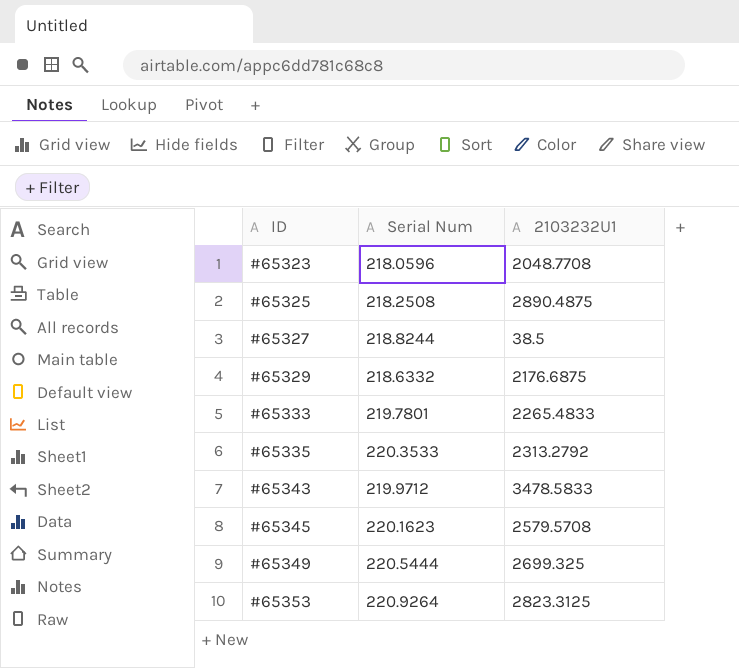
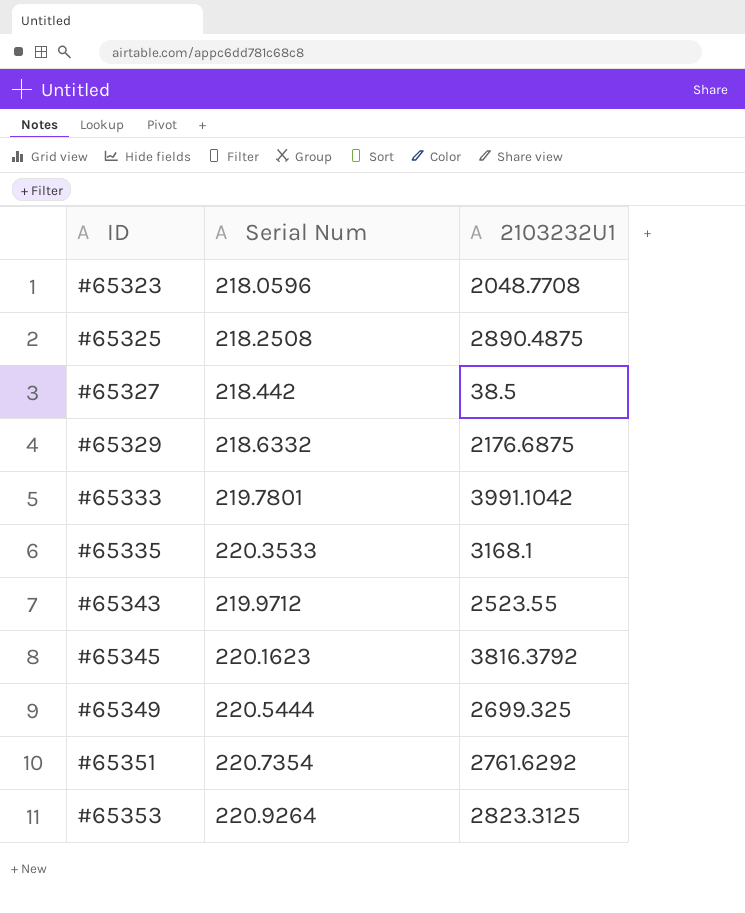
#65327 | Serial Num: 218.8244 -> 218.442
#65333 | 2103232U1: 2265.4833 -> 3991.1042
#65335 | 2103232U1: 2313.2792 -> 3168.1
#65343 | 2103232U1: 3478.5833 -> 2523.55
#65345 | 2103232U1: 2579.5708 -> 3816.3792
row #65351: none -> 220.7354 | 2761.6292

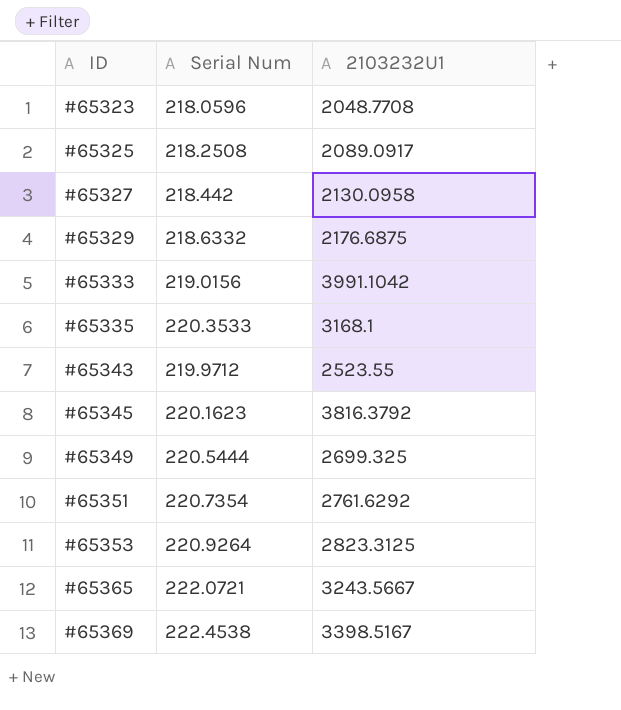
#65325 | 2103232U1: 2890.4875 -> 2089.0917
#65327 | 2103232U1: 38.5 -> 2130.0958
#65333 | Serial Num: 219.7801 -> 219.0156
row #65365: none -> 222.0721 | 3243.5667
row #65369: none -> 222.4538 | 3398.5167

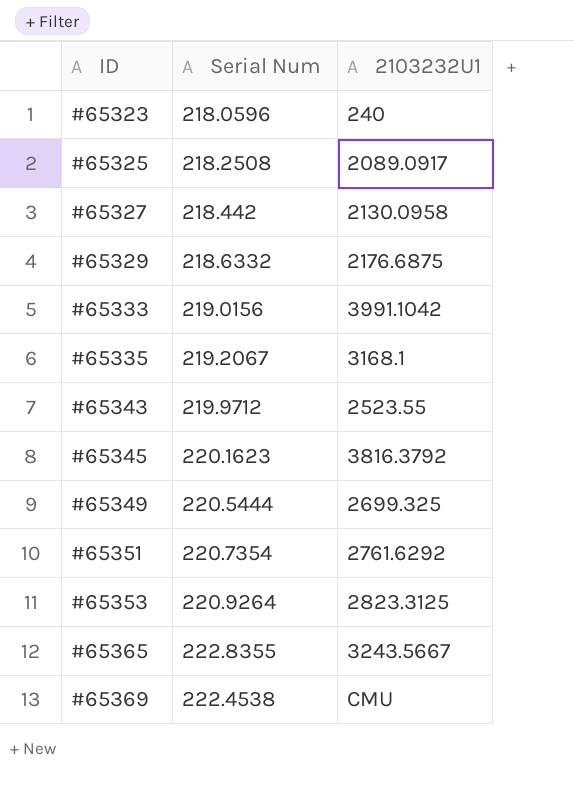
#65323 | 2103232U1: 2048.7708 -> 240
#65335 | Serial Num: 220.3533 -> 219.2067
#65365 | Serial Num: 222.0721 -> 222.8355
#65369 | 2103232U1: 3398.5167 -> CMU

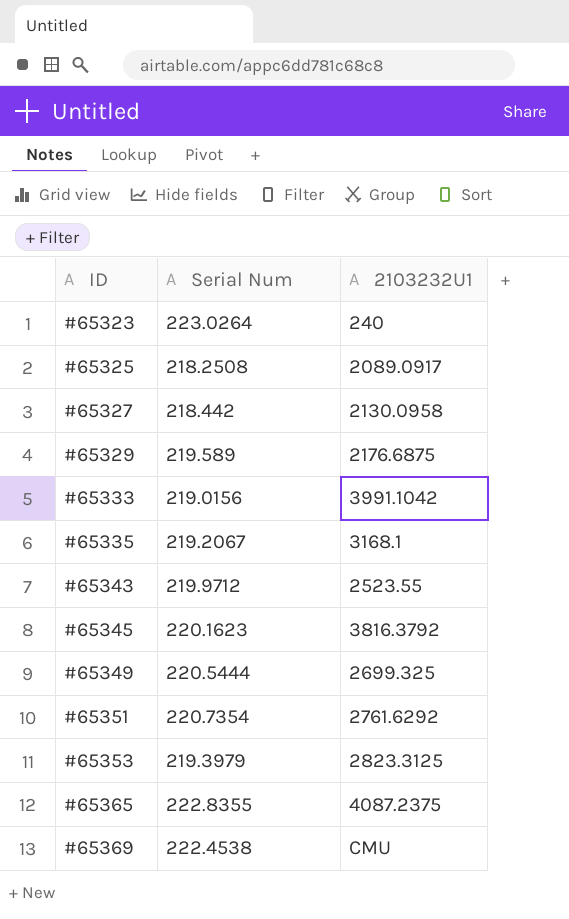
#65323 | Serial Num: 218.0596 -> 223.0264
#65329 | Serial Num: 218.6332 -> 219.589
#65353 | Serial Num: 220.9264 -> 219.3979
#65365 | 2103232U1: 3243.5667 -> 4087.2375

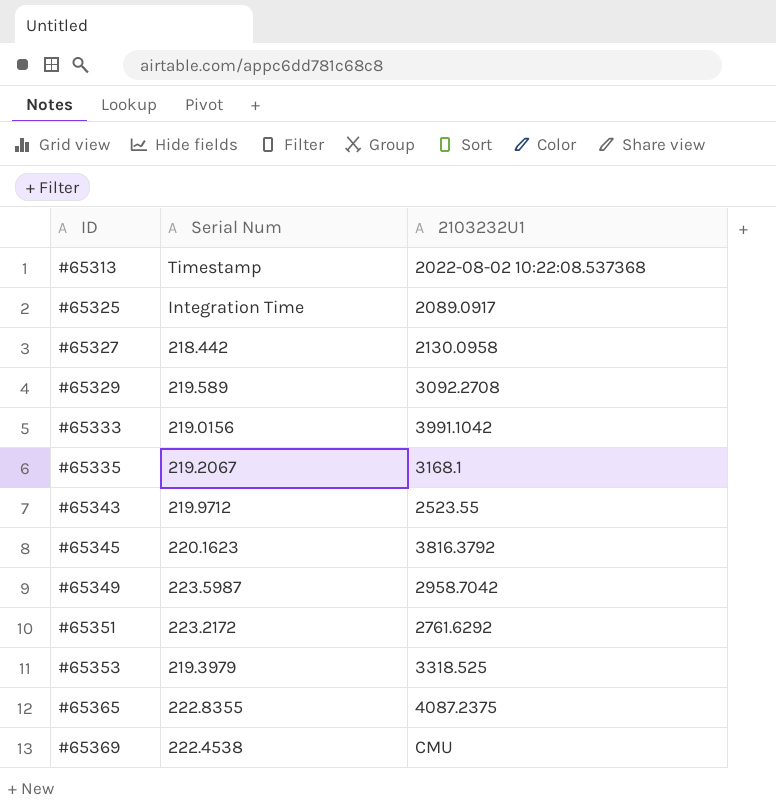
row #65323: 223.0264 | 240 -> none
row #65313: none -> Timestamp | 2022-08-02 10:22:08.537368
#65325 | Serial Num: 218.2508 -> Integration Time
#65329 | 2103232U1: 2176.6875 -> 3092.2708
#65349 | Serial Num: 220.5444 -> 223.5987
#65349 | 2103232U1: 2699.325 -> 2958.7042
#65351 | Serial Num: 220.7354 -> 223.2172
#65353 | 2103232U1: 2823.3125 -> 3318.525

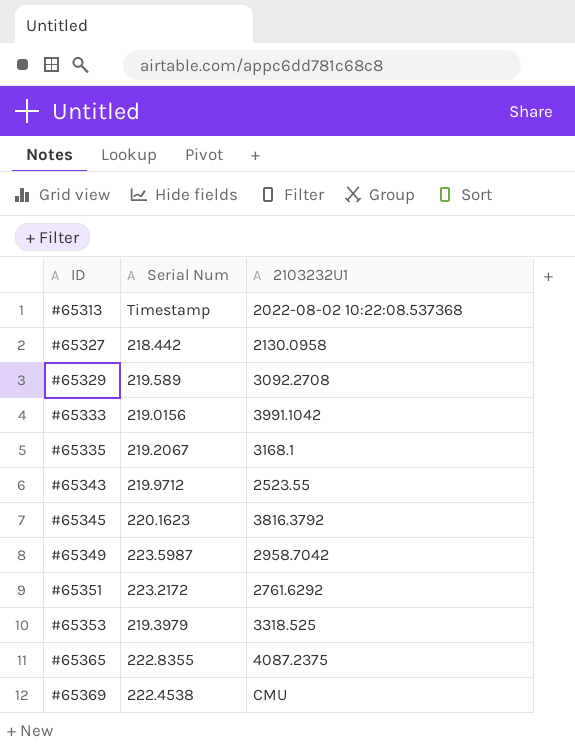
row #65325: Integration Time | 2089.0917 -> none

